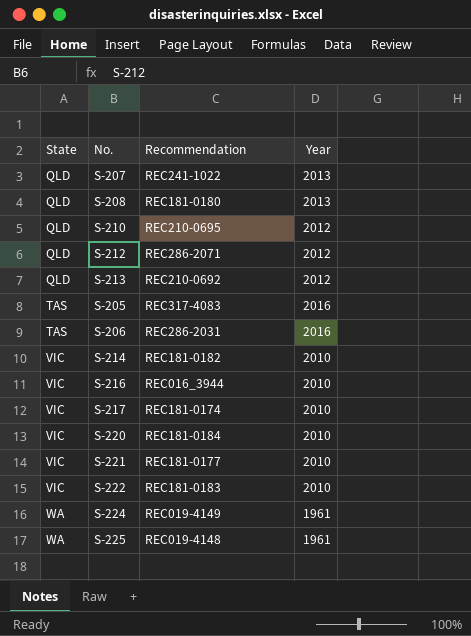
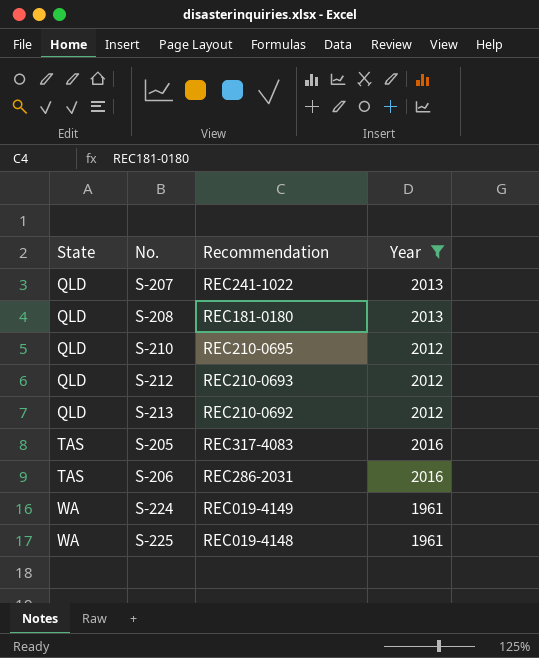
filter: none -> Year != 2010
S-212 | Recommendation: REC286-2071 -> REC210-0693

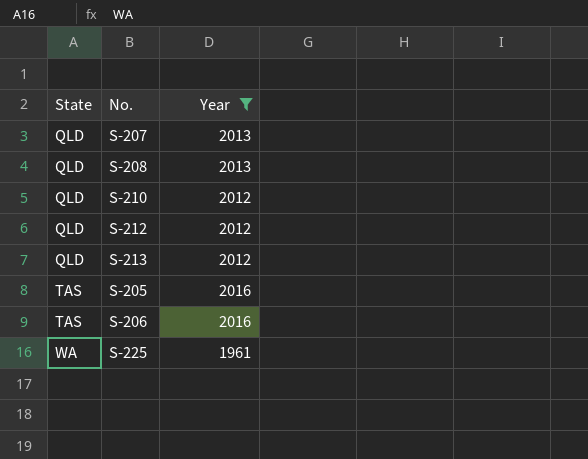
column Recommendation | position: 3 -> none
row S-224: WA | REC019-4149 | 1961 -> none

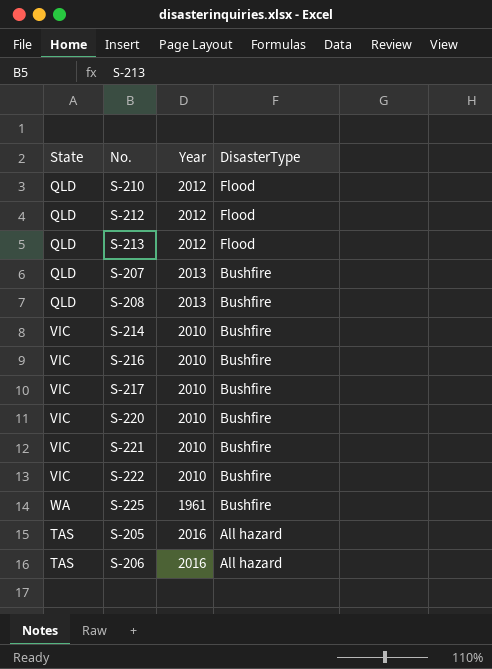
filter: Year != 2010 -> none
row order: State ascending -> DisasterType descending
column DisasterType | position: none -> 4

